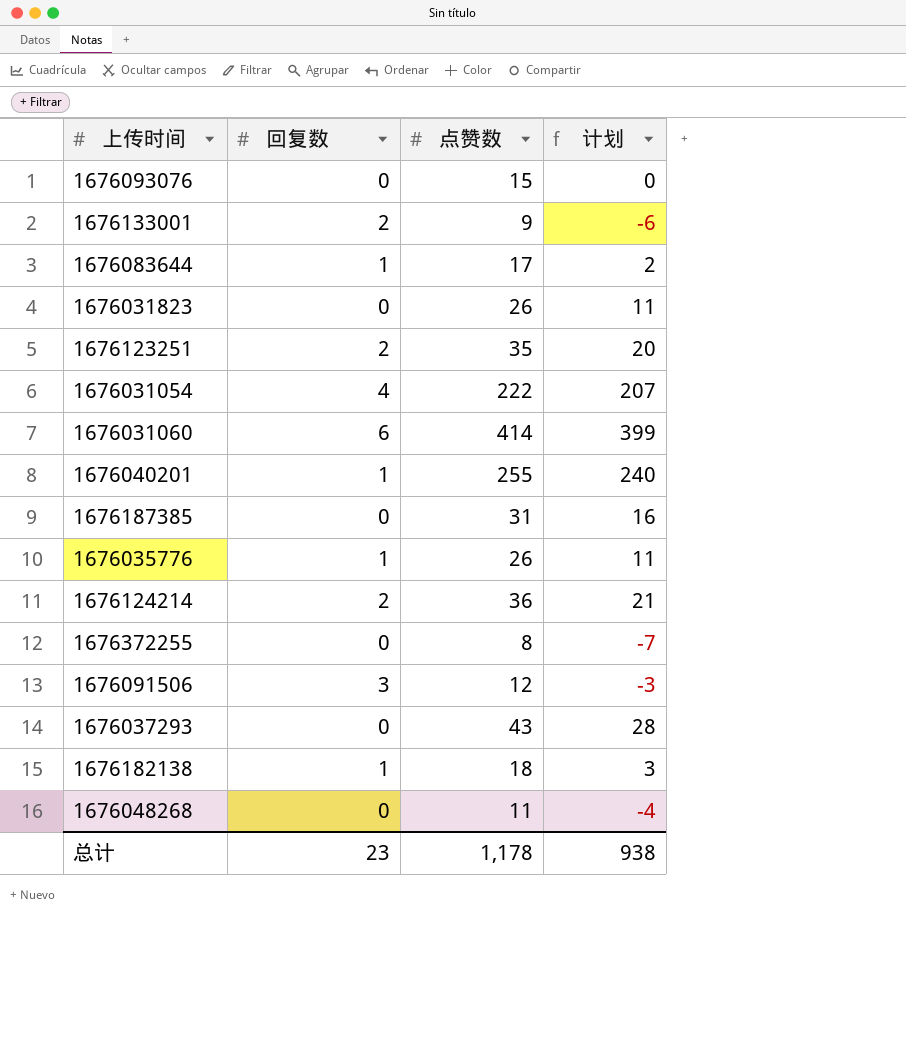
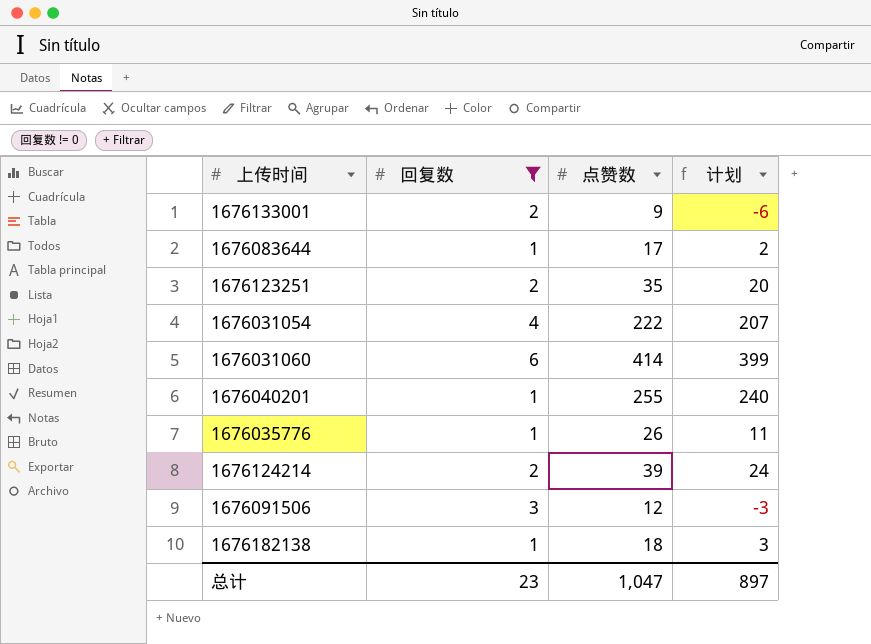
filter: none -> 回复数 != 0
1676124214 | 点赞数: 36 -> 39
1676124214 | 计划: 21 -> 24
总计 | 点赞数: 1,178 -> 1,047
总计 | 计划: 938 -> 897

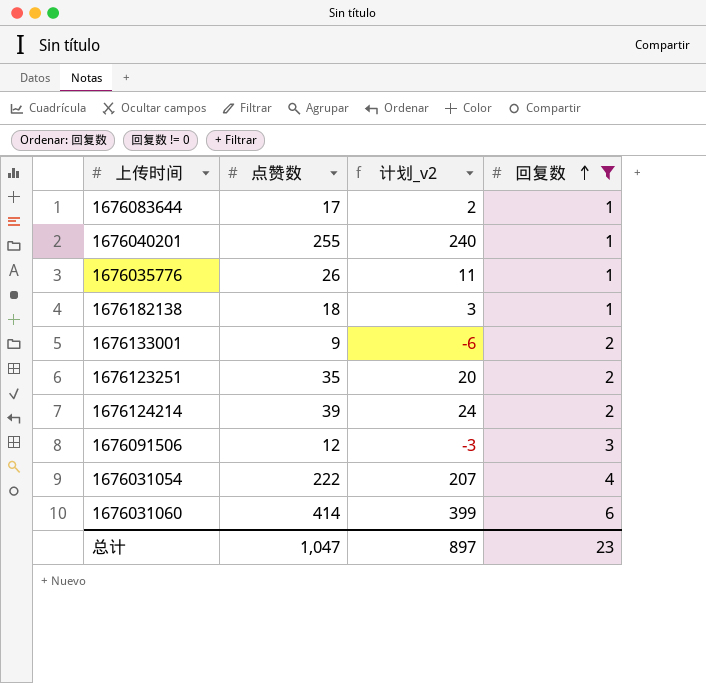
row order: none -> 回复数 ascending
column name: 计划 -> 计划_v2
column 回复数 | position: 2 -> 4

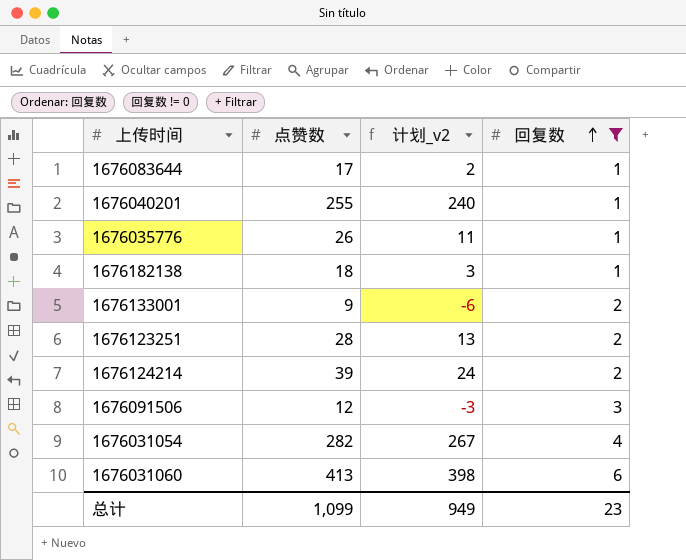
1676123251 | 点赞数: 35 -> 28
1676123251 | 计划_v2: 20 -> 13
1676031054 | 点赞数: 222 -> 282
1676031054 | 计划_v2: 207 -> 267
1676031060 | 点赞数: 414 -> 413
1676031060 | 计划_v2: 399 -> 398
总计 | 点赞数: 1,047 -> 1,099
总计 | 计划_v2: 897 -> 949

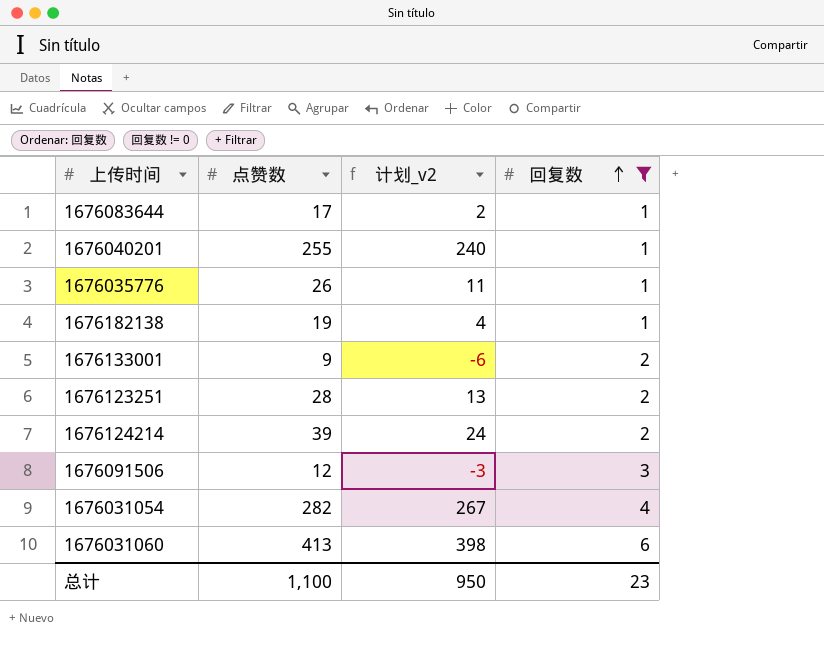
1676182138 | 点赞数: 18 -> 19
1676182138 | 计划_v2: 3 -> 4
总计 | 点赞数: 1,099 -> 1,100
总计 | 计划_v2: 949 -> 950

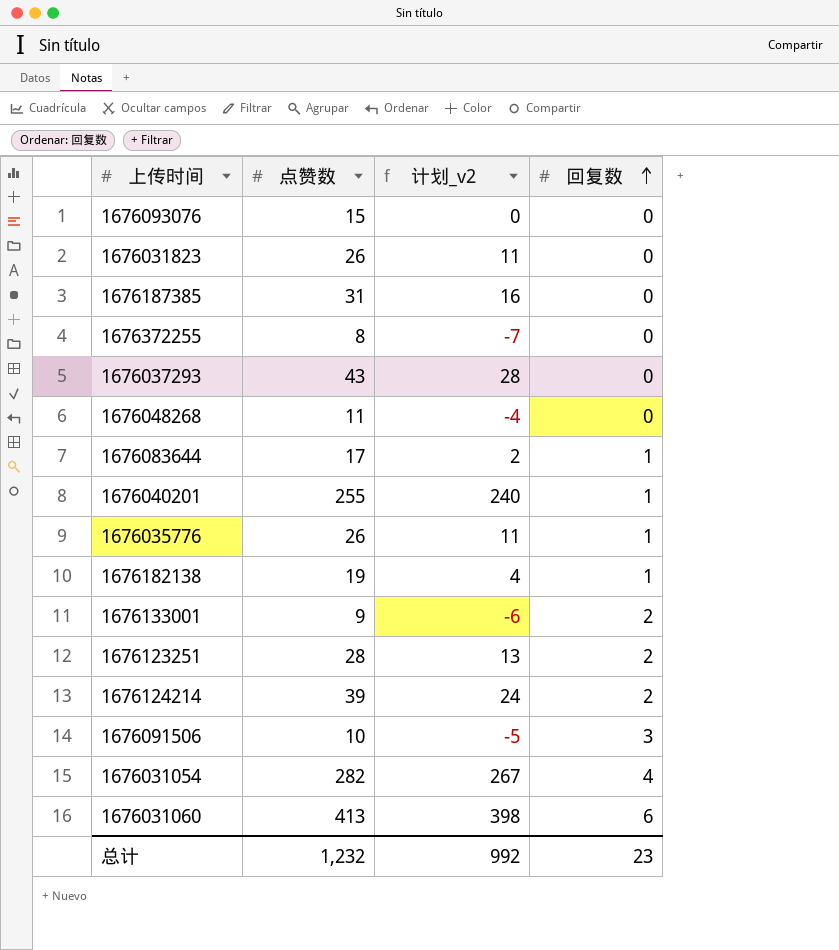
filter: 回复数 != 0 -> none
1676091506 | 点赞数: 12 -> 10
1676091506 | 计划_v2: -3 -> -5
总计 | 点赞数: 1,100 -> 1,232
总计 | 计划_v2: 950 -> 992

